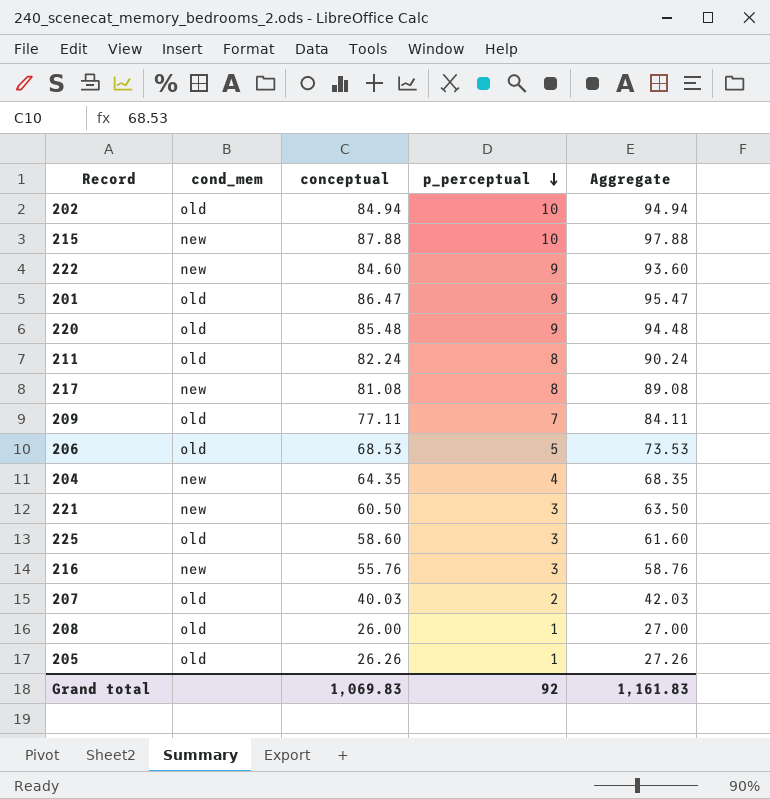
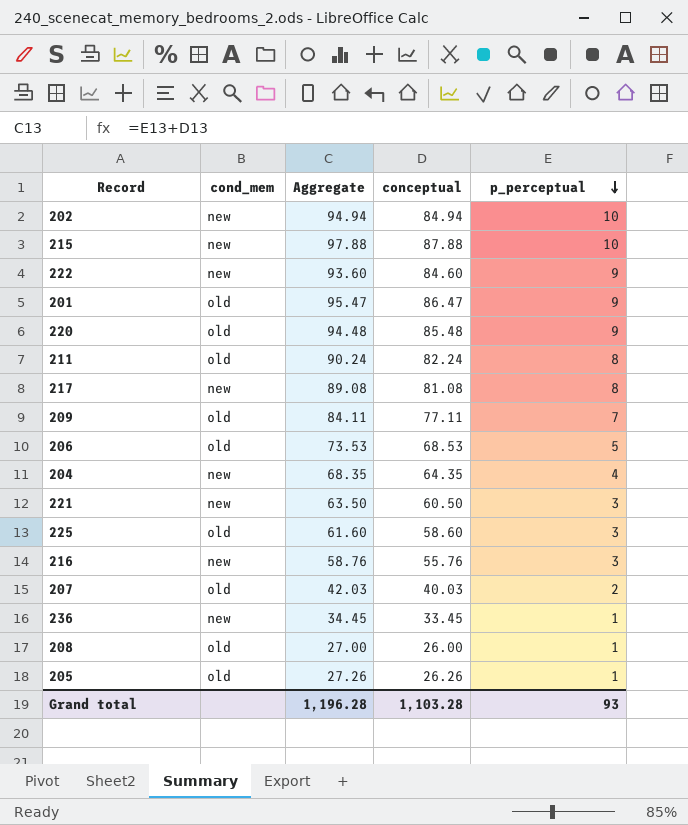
column Aggregate | position: 5 -> 3
202 | cond_mem: old -> new
row 236: none -> new | 34.45 | 33.45 | 1
Grand total | Aggregate: 1,161.83 -> 1,196.28
Grand total | conceptual: 1,069.83 -> 1,103.28
Grand total | p_perceptual: 92 -> 93

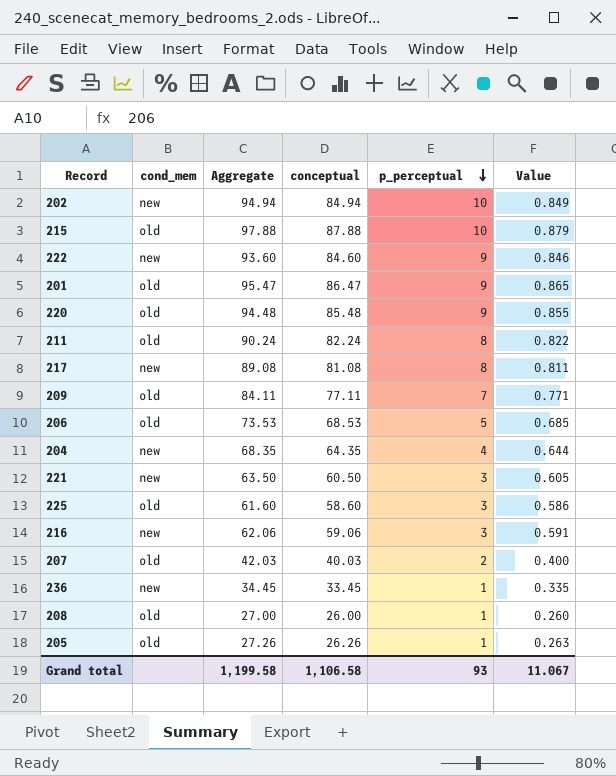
column Value | formula: none -> [conceptual] * 0.01
215 | cond_mem: new -> old
216 | Aggregate: 58.76 -> 62.06
216 | conceptual: 55.76 -> 59.06
Grand total | Aggregate: 1,196.28 -> 1,199.58
Grand total | conceptual: 1,103.28 -> 1,106.58

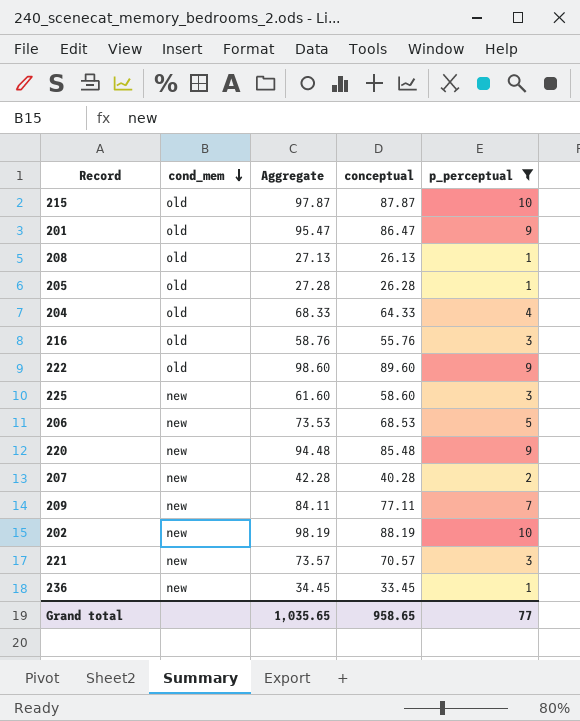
filter: none -> p_perceptual != 8
row order: p_perceptual descending -> cond_mem descending
column Value | formula: [conceptual] * 0.01 -> none
215 | Aggregate: 97.88 -> 97.87
215 | conceptual: 87.88 -> 87.87
208 | Aggregate: 27.00 -> 27.13
208 | conceptual: 26.00 -> 26.13
205 | Aggregate: 27.26 -> 27.28
205 | conceptual: 26.26 -> 26.28
204 | cond_mem: new -> old
204 | Aggregate: 68.35 -> 68.33
204 | conceptual: 64.35 -> 64.33
216 | cond_mem: new -> old
216 | Aggregate: 62.06 -> 58.76
216 | conceptual: 59.06 -> 55.76
222 | cond_mem: new -> old
222 | Aggregate: 93.60 -> 98.60
222 | conceptual: 84.60 -> 89.60
225 | cond_mem: old -> new
206 | cond_mem: old -> new
220 | cond_mem: old -> new
207 | cond_mem: old -> new
207 | Aggregate: 42.03 -> 42.28
207 | conceptual: 40.03 -> 40.28
209 | cond_mem: old -> new
202 | Aggregate: 94.94 -> 98.19
202 | conceptual: 84.94 -> 88.19
221 | Aggregate: 63.50 -> 73.57
221 | conceptual: 60.50 -> 70.57
Grand total | Aggregate: 1,199.58 -> 1,035.65
Grand total | conceptual: 1,106.58 -> 958.65
Grand total | p_perceptual: 93 -> 77

